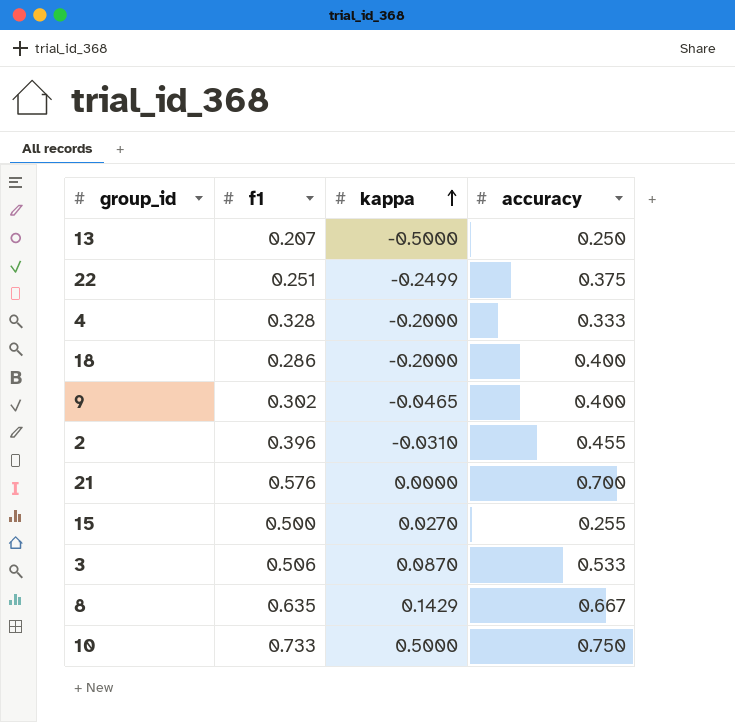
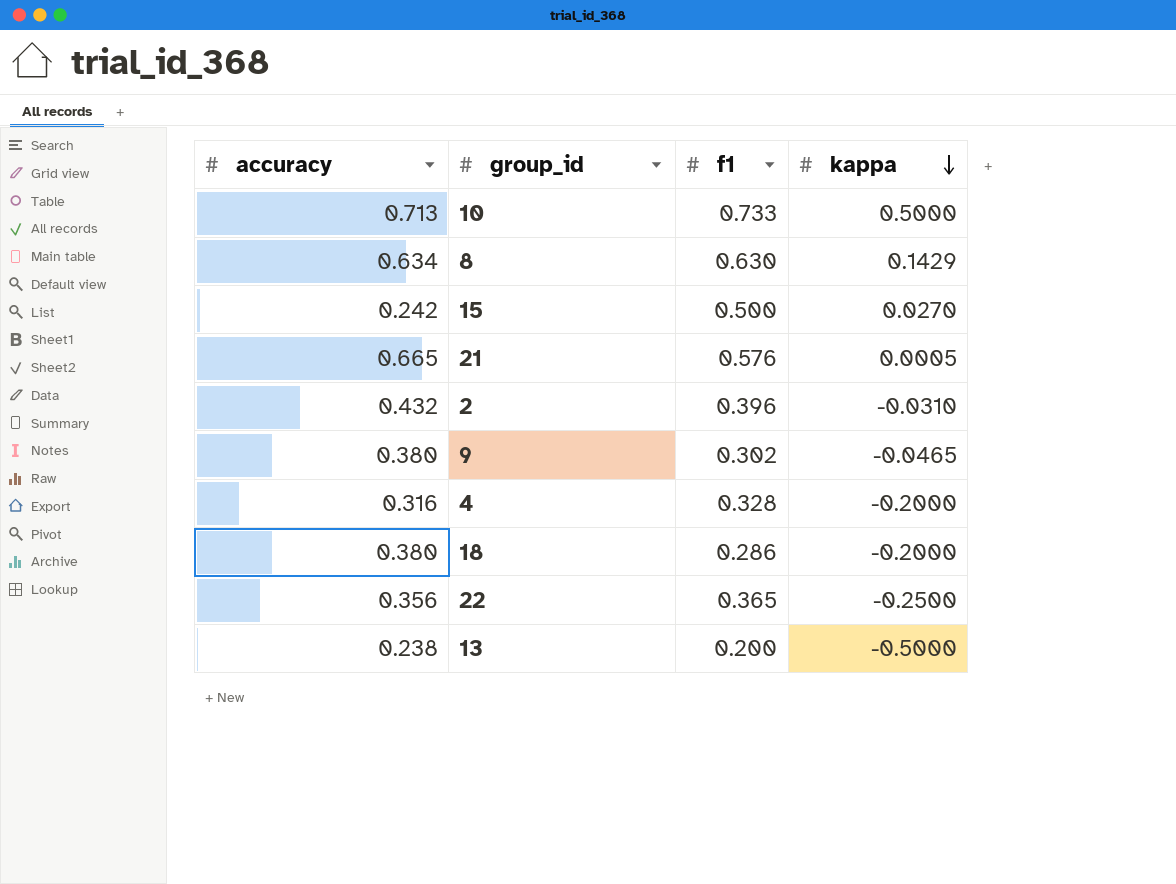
row order: kappa ascending -> kappa descending
column accuracy | position: 4 -> 1
row 3: 0.506 | 0.0870 | 0.533 -> none
10 | accuracy: 0.750 -> 0.713
8 | accuracy: 0.667 -> 0.634
8 | f1: 0.635 -> 0.630
15 | accuracy: 0.255 -> 0.242
21 | accuracy: 0.700 -> 0.665
21 | kappa: 0.0000 -> 0.0005
2 | accuracy: 0.455 -> 0.432
9 | accuracy: 0.400 -> 0.380
4 | accuracy: 0.333 -> 0.316
18 | accuracy: 0.400 -> 0.380
22 | accuracy: 0.375 -> 0.356
22 | f1: 0.251 -> 0.365
22 | kappa: -0.2499 -> -0.2500
13 | accuracy: 0.250 -> 0.238
13 | f1: 0.207 -> 0.200

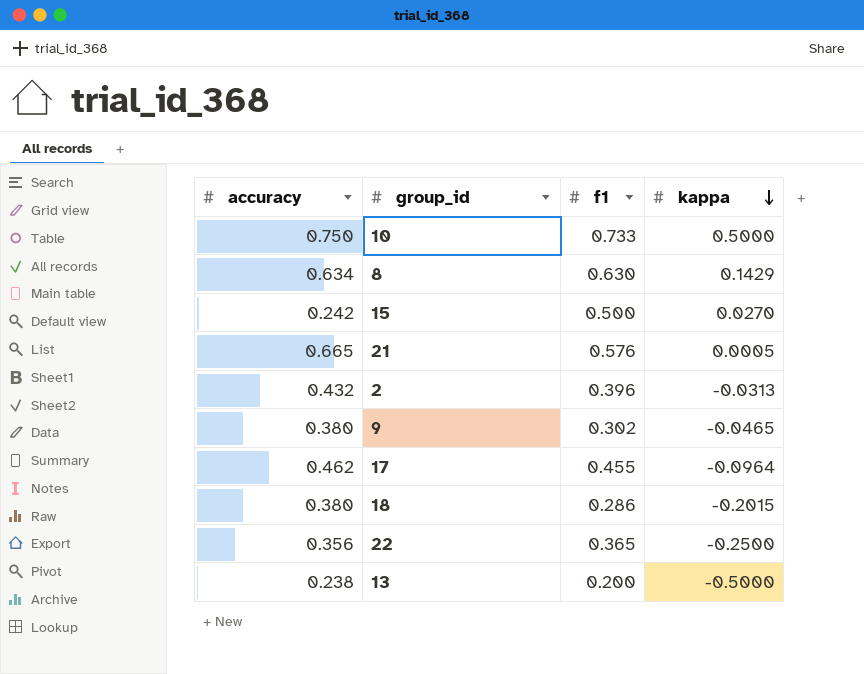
row 4: 0.316 | 0.328 | -0.2000 -> none
10 | accuracy: 0.713 -> 0.750
2 | kappa: -0.0310 -> -0.0313
row 17: none -> 0.462 | 0.455 | -0.0964
18 | kappa: -0.2000 -> -0.2015

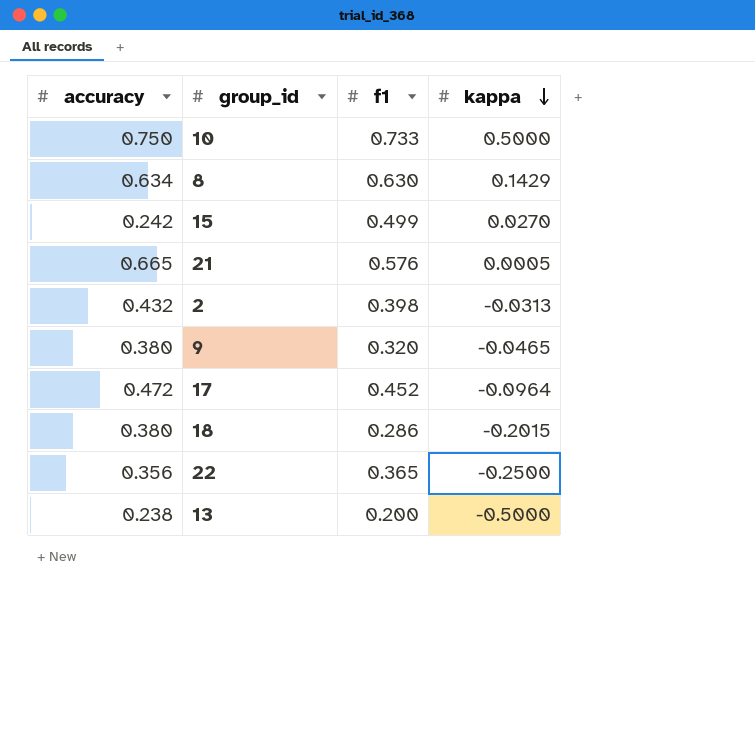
15 | f1: 0.500 -> 0.499
2 | f1: 0.396 -> 0.398
9 | f1: 0.302 -> 0.320
17 | accuracy: 0.462 -> 0.472
17 | f1: 0.455 -> 0.452

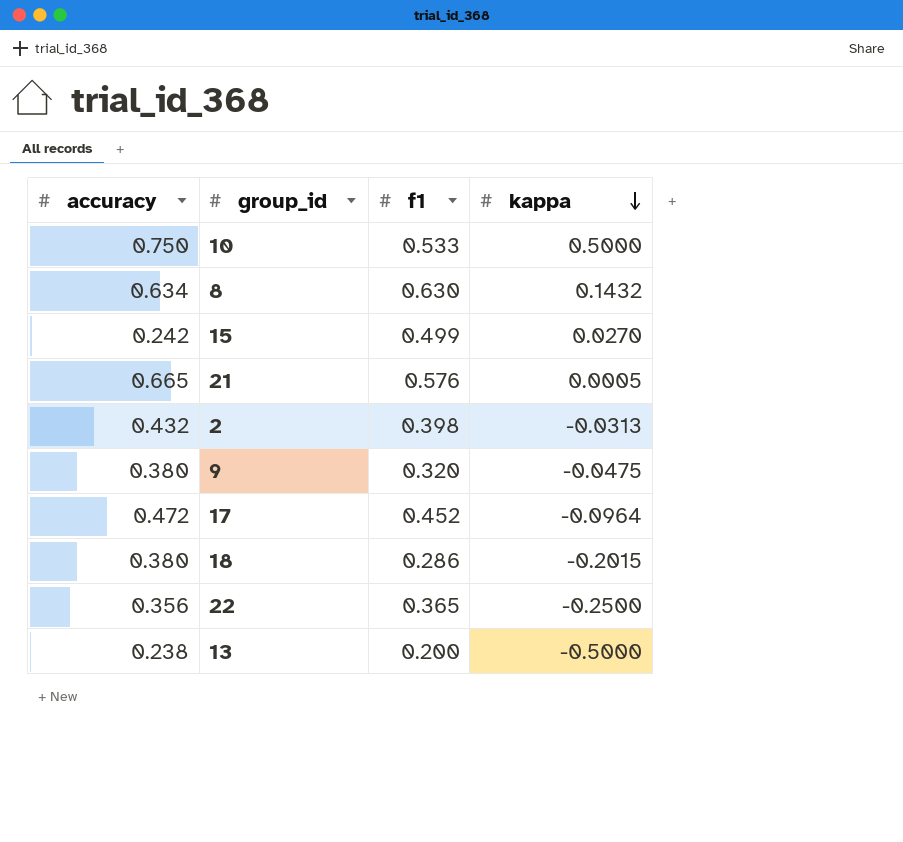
10 | f1: 0.733 -> 0.533
8 | kappa: 0.1429 -> 0.1432
9 | kappa: -0.0465 -> -0.0475

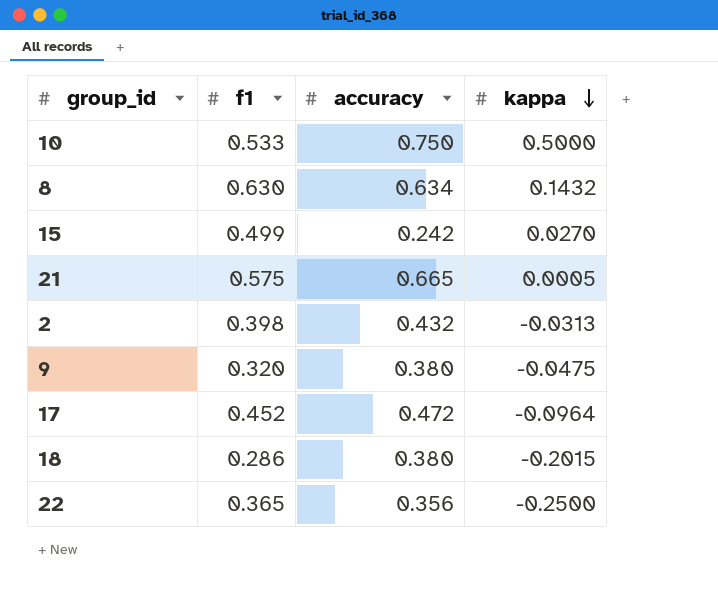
column accuracy | position: 1 -> 3
row 13: 0.238 | 0.200 | -0.5000 -> none
21 | f1: 0.576 -> 0.575

